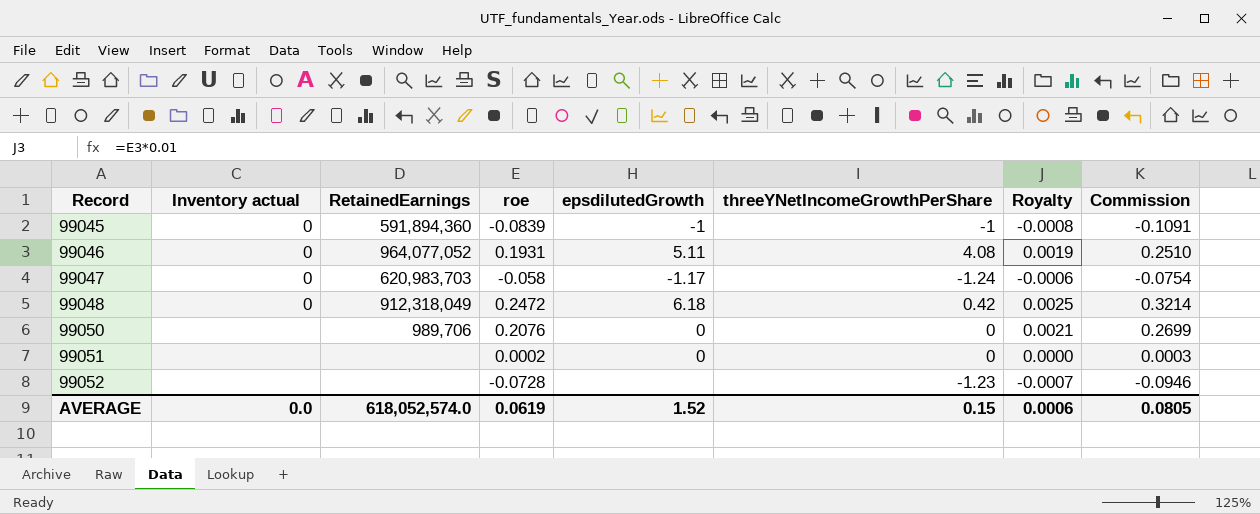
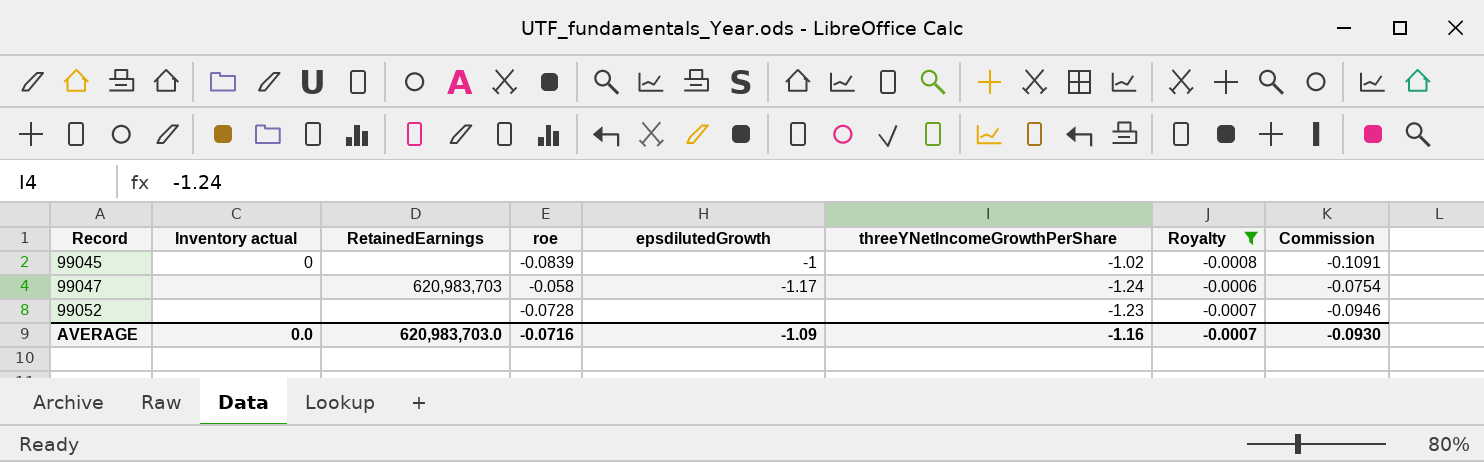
filter: none -> Royalty <= -0.0006
99045 | RetainedEarnings: 591,894,360 -> none
99045 | threeYNetIncomeGrowthPerShare: -1 -> -1.02
99047 | Inventory actual: 0 -> none
AVERAGE | RetainedEarnings: 618,052,574.0 -> 620,983,703.0
AVERAGE | roe: 0.0619 -> -0.0716
AVERAGE | epsdilutedGrowth: 1.52 -> -1.09
AVERAGE | threeYNetIncomeGrowthPerShare: 0.15 -> -1.16
AVERAGE | Royalty: 0.0006 -> -0.0007
AVERAGE | Commission: 0.0805 -> -0.0930

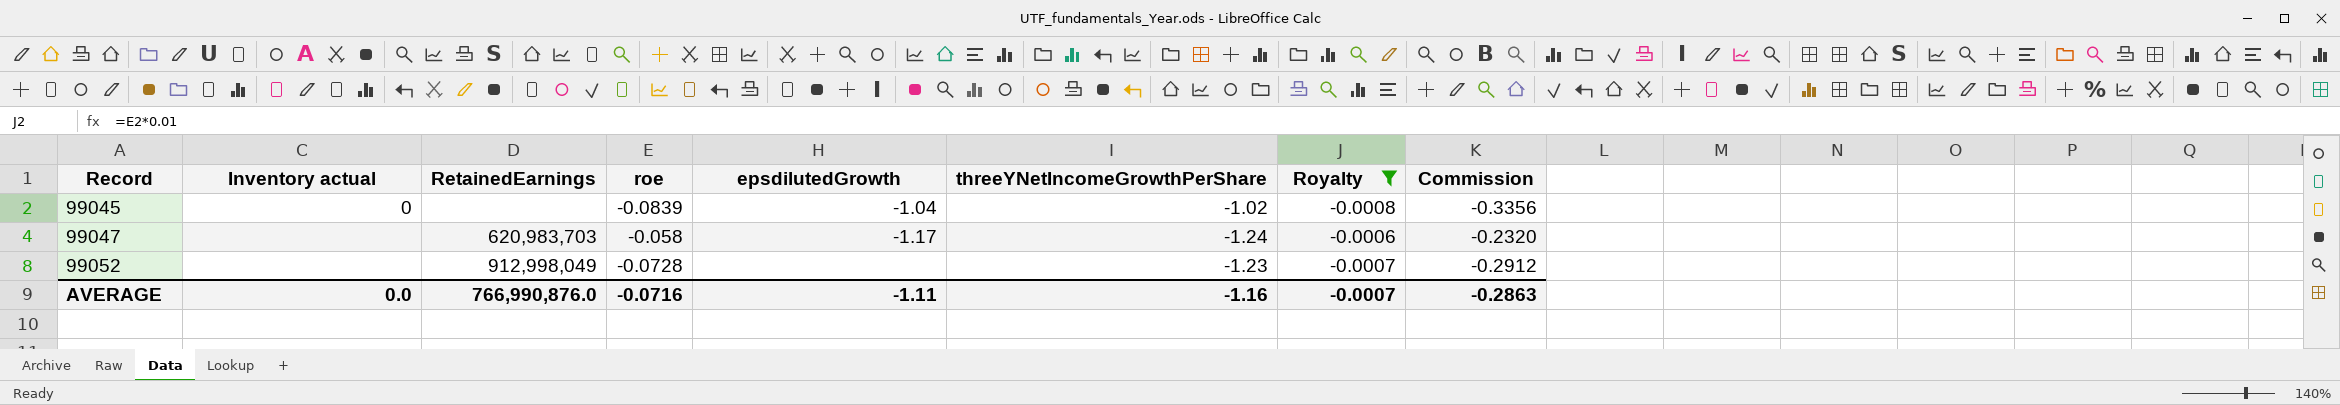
column Commission | formula: [roe] * 1.3 -> [roe] * 4
99045 | epsdilutedGrowth: -1 -> -1.04
99052 | RetainedEarnings: none -> 912,998,049
AVERAGE | RetainedEarnings: 620,983,703.0 -> 766,990,876.0
AVERAGE | epsdilutedGrowth: -1.09 -> -1.11
AVERAGE | Commission: -0.0930 -> -0.2863

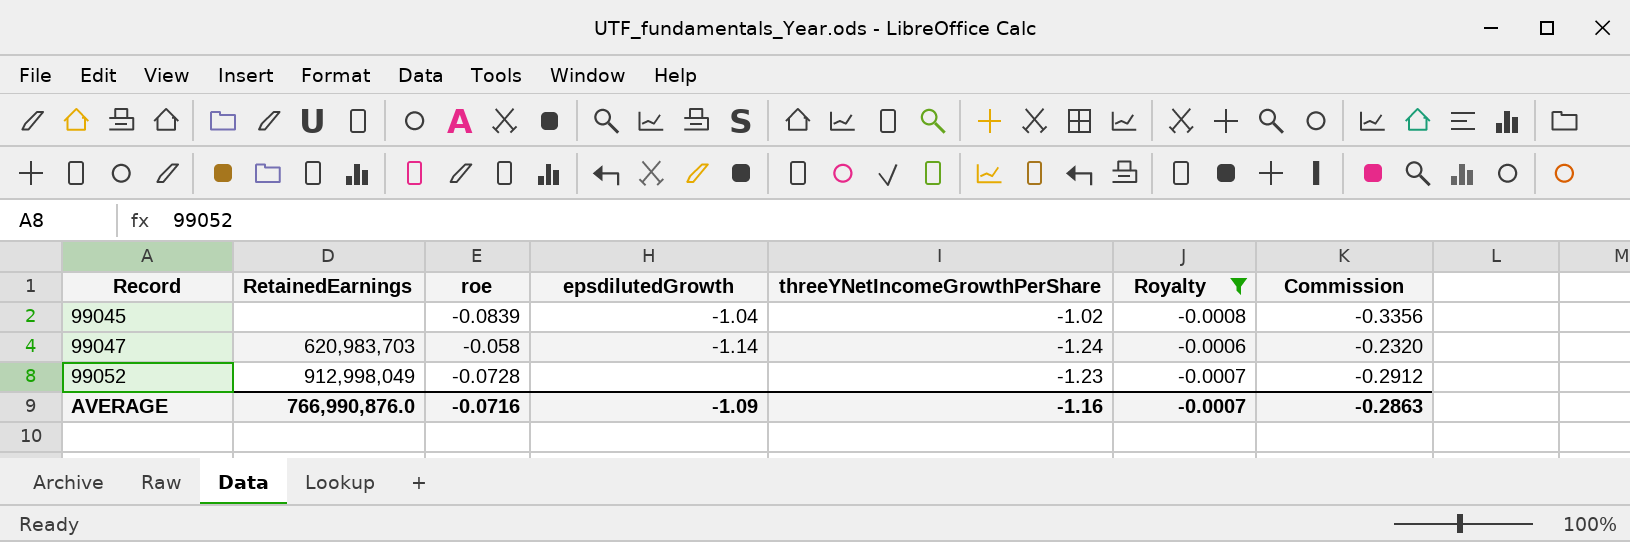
column Inventory actual | position: 2 -> none
99047 | epsdilutedGrowth: -1.17 -> -1.14
AVERAGE | epsdilutedGrowth: -1.11 -> -1.09

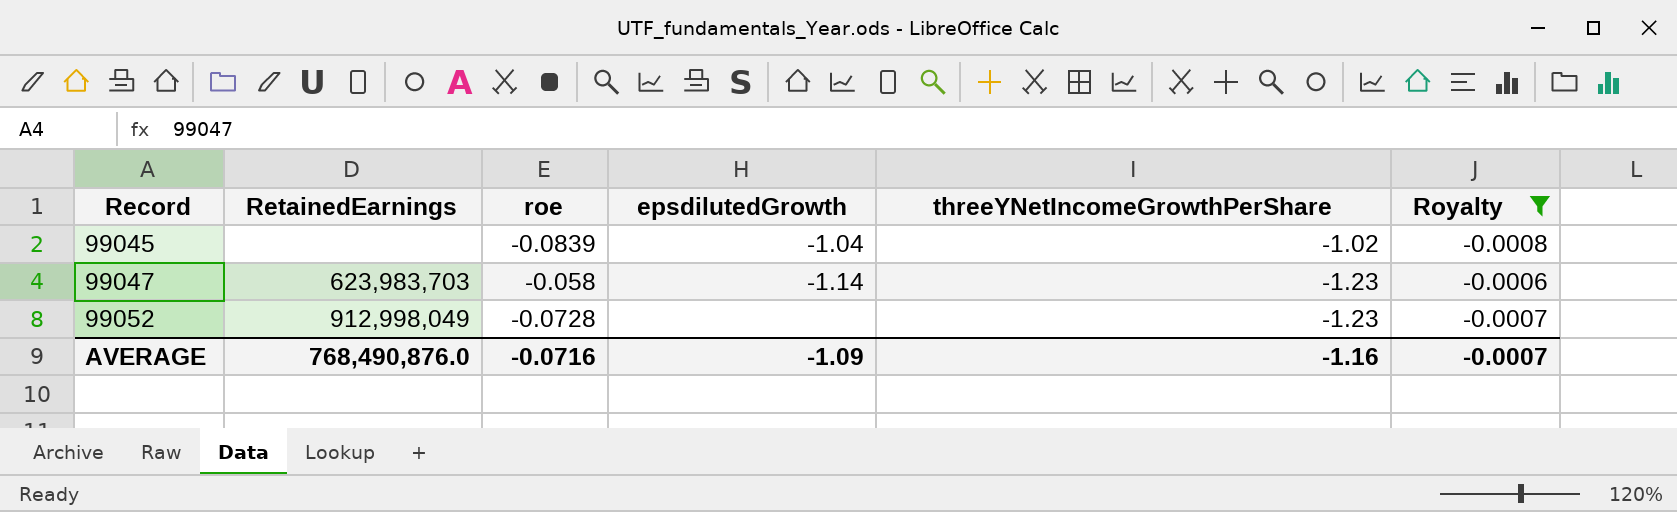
column Commission | formula: [roe] * 4 -> none
99047 | RetainedEarnings: 620,983,703 -> 623,983,703
99047 | threeYNetIncomeGrowthPerShare: -1.24 -> -1.23
AVERAGE | RetainedEarnings: 766,990,876.0 -> 768,490,876.0

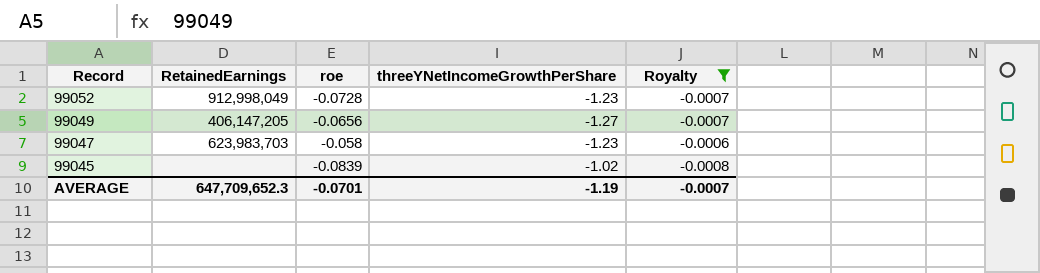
row order: Record ascending -> Record descending
column epsdilutedGrowth | position: 4 -> none
row 99049: none -> 406,147,205 | -0.0656 | -1.27 | -0.0007
AVERAGE | RetainedEarnings: 768,490,876.0 -> 647,709,652.3
AVERAGE | roe: -0.0716 -> -0.0701
AVERAGE | threeYNetIncomeGrowthPerShare: -1.16 -> -1.19

